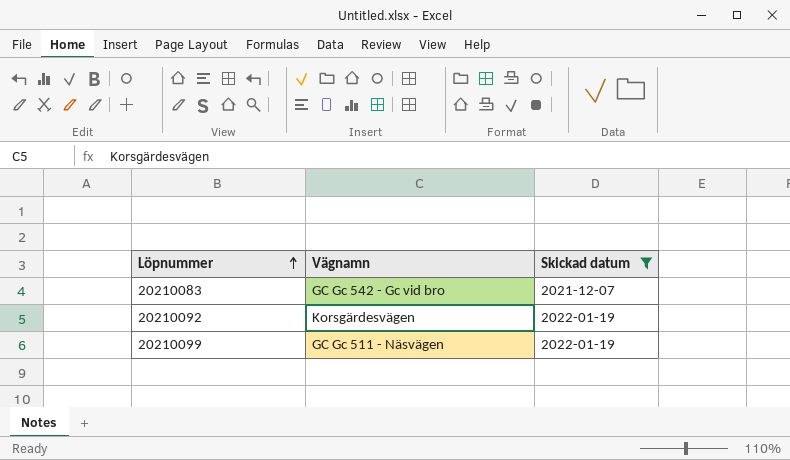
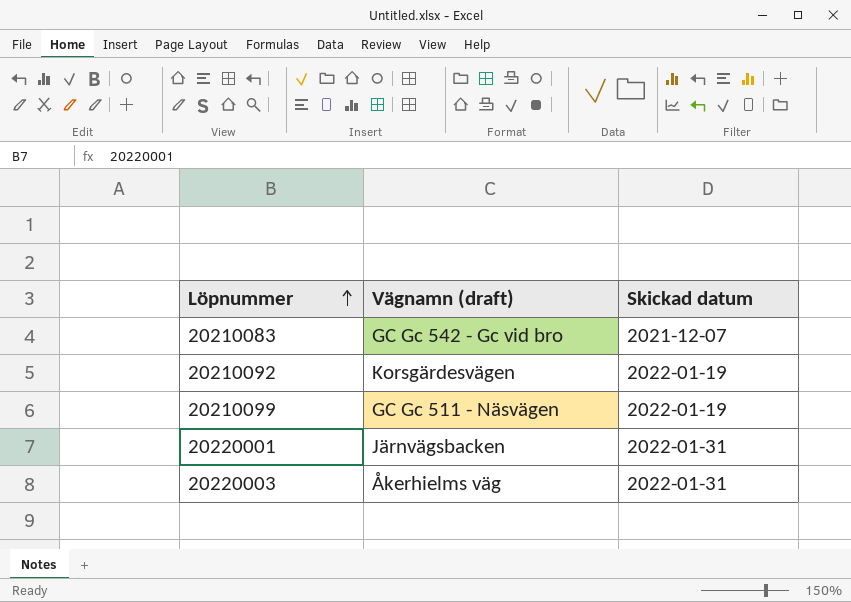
filter: Skickad datum != 2022-01-31 -> none
column name: Vägnamn -> Vägnamn (draft)

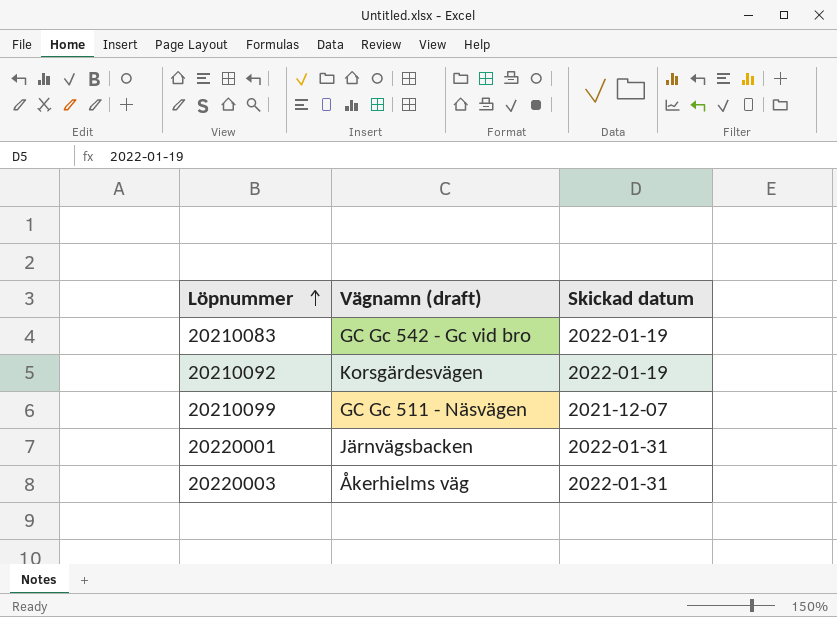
20210083 | Skickad datum: 2021-12-07 -> 2022-01-19
20210099 | Skickad datum: 2022-01-19 -> 2021-12-07

